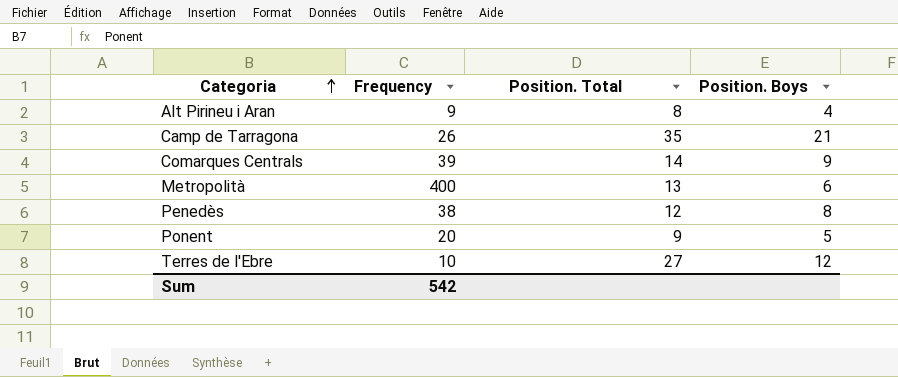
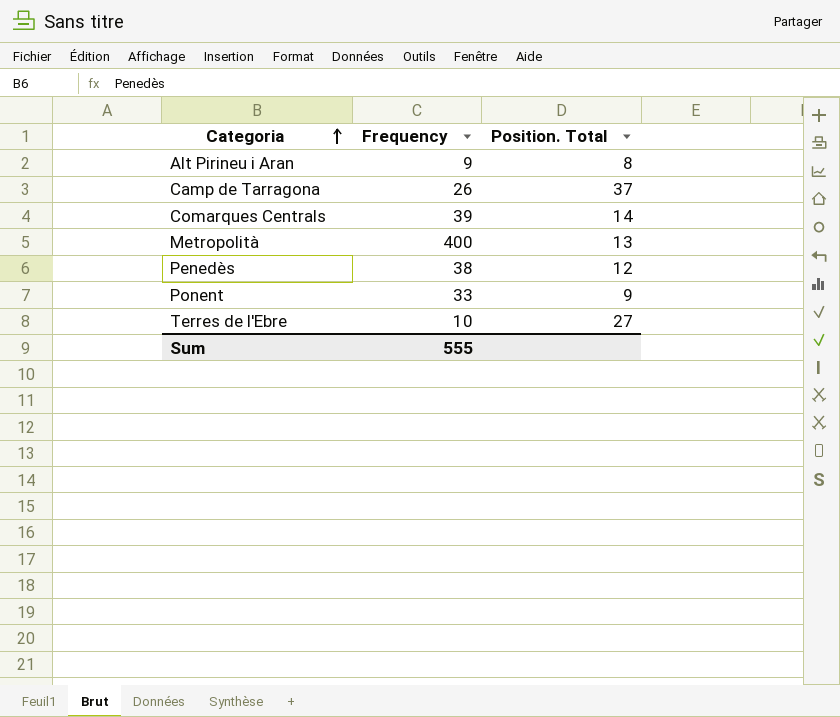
column Position. Boys | position: 4 -> none
Camp de Tarragona | Position. Total: 35 -> 37
Ponent | Frequency: 20 -> 33
Sum | Frequency: 542 -> 555

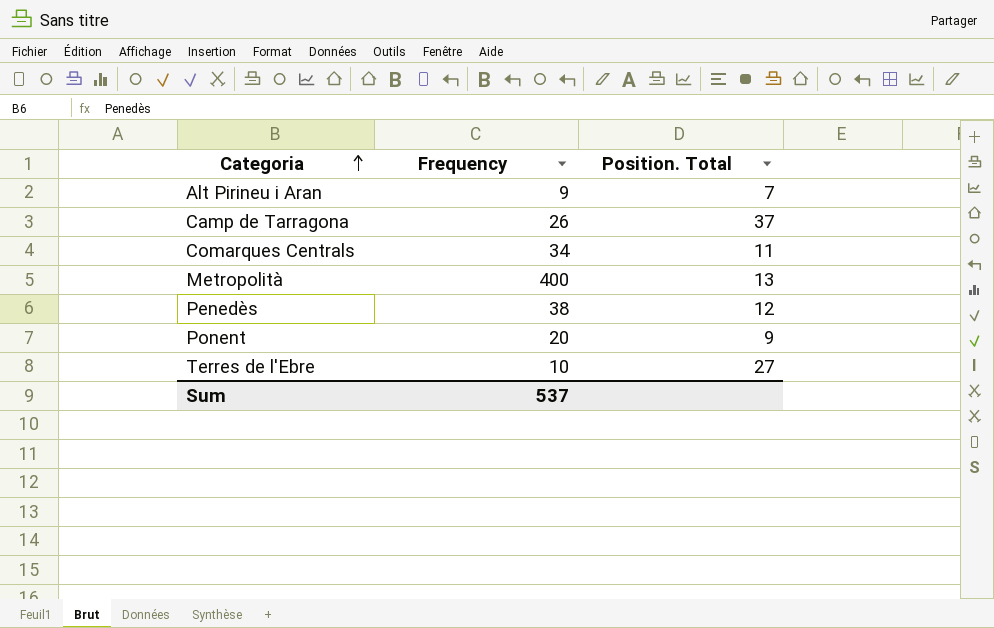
Alt Pirineu i Aran | Position. Total: 8 -> 7
Comarques Centrals | Frequency: 39 -> 34
Comarques Centrals | Position. Total: 14 -> 11
Ponent | Frequency: 33 -> 20
Sum | Frequency: 555 -> 537

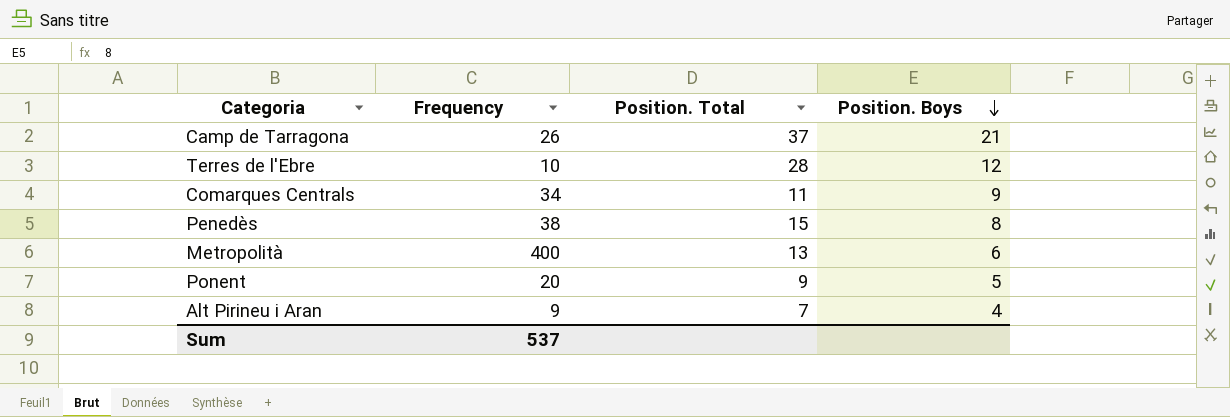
row order: Categoria ascending -> Position. Boys descending
column Position. Boys | position: none -> 4
Terres de l'Ebre | Position. Total: 27 -> 28
Penedès | Position. Total: 12 -> 15

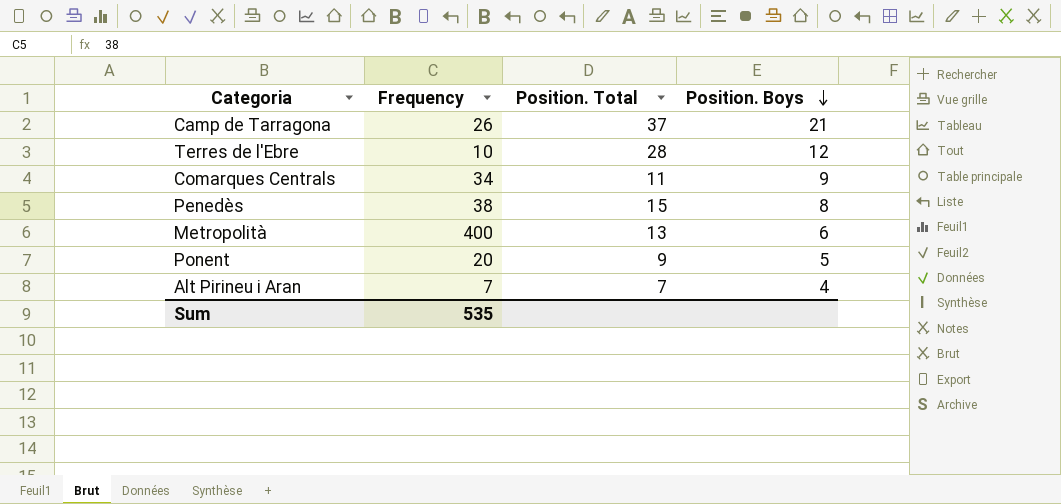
Alt Pirineu i Aran | Frequency: 9 -> 7
Sum | Frequency: 537 -> 535

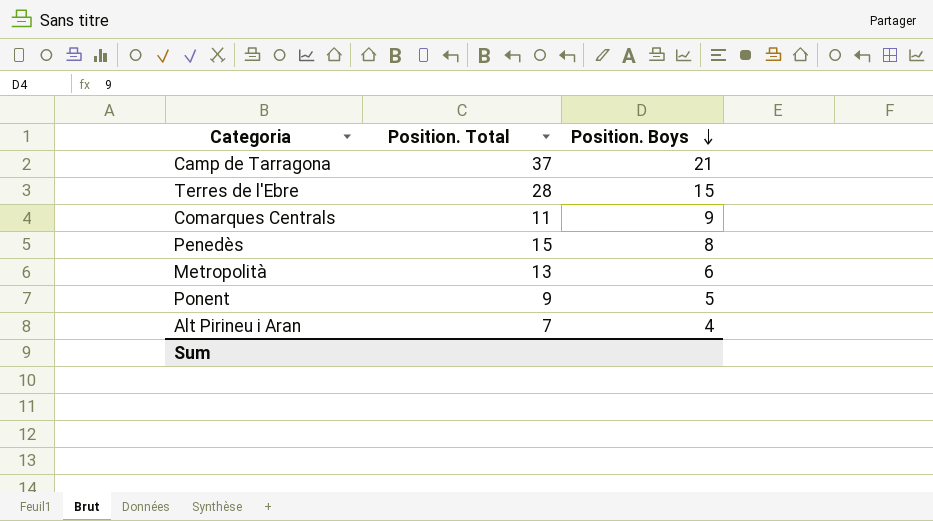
column Frequency | position: 2 -> none
Terres de l'Ebre | Position. Boys: 12 -> 15

